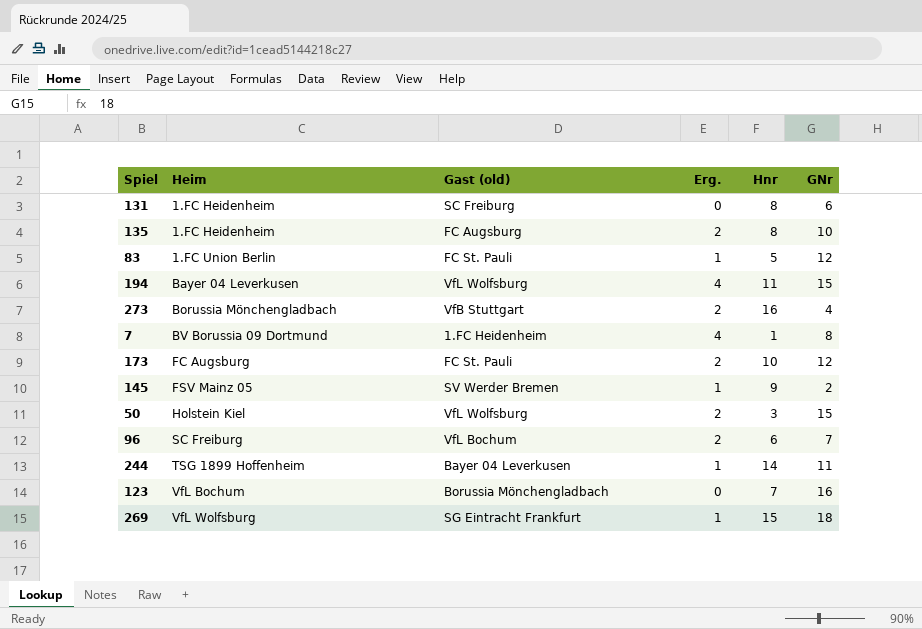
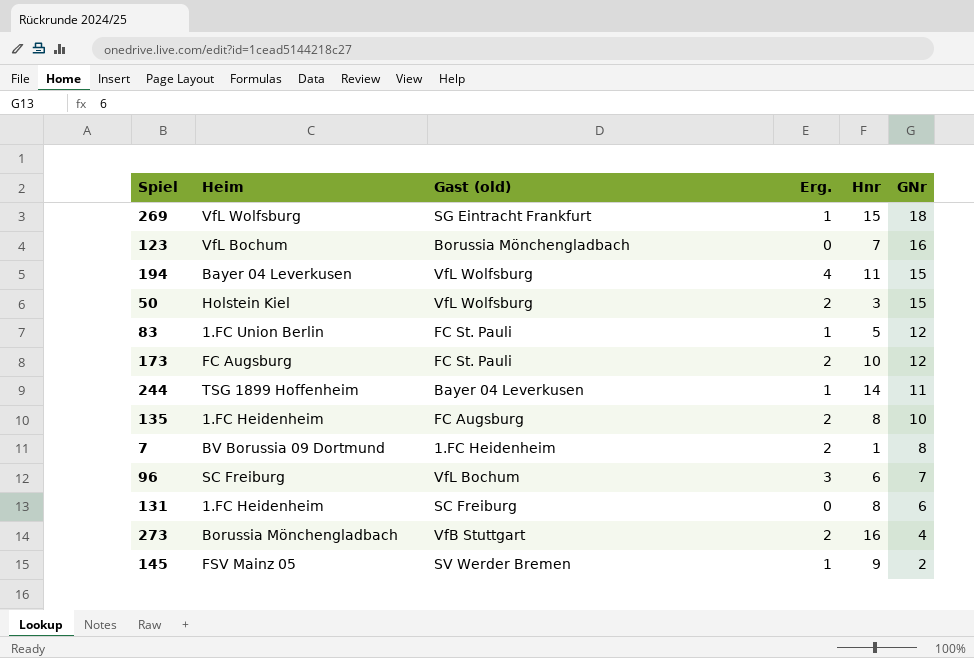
row order: Heim ascending -> GNr descending
7 | Erg.: 4 -> 2
96 | Erg.: 2 -> 3

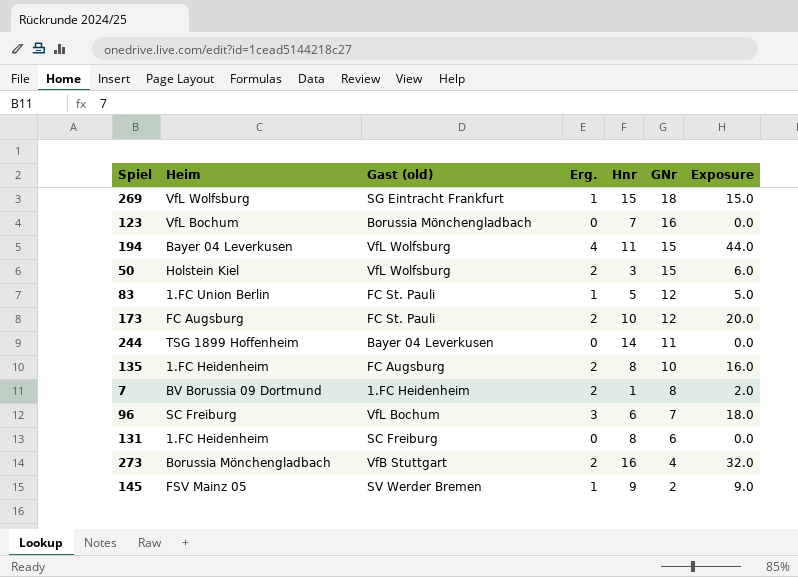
column Exposure | formula: none -> [Erg.] * [Hnr]
244 | Erg.: 1 -> 0

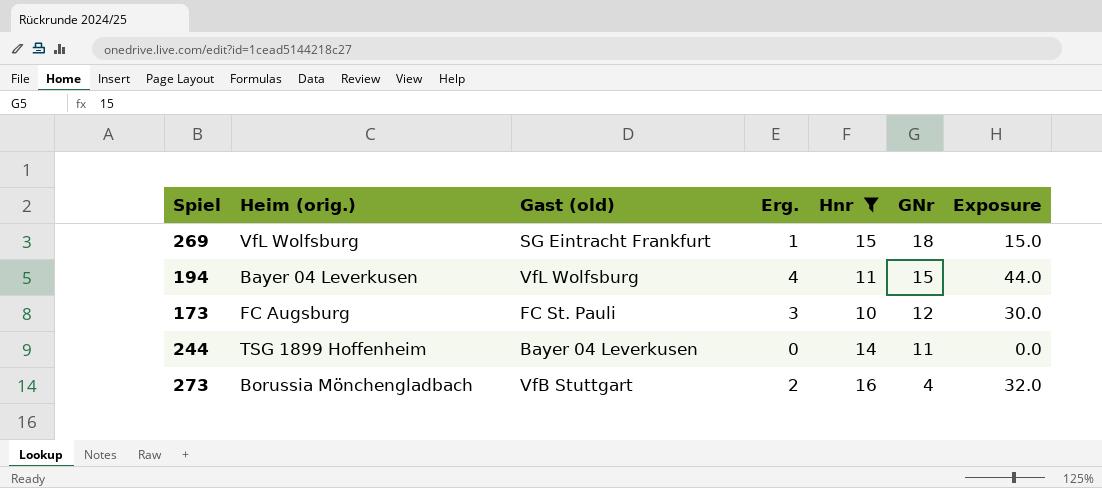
filter: none -> Hnr >= 10
column name: Heim -> Heim (orig.)
173 | Erg.: 2 -> 3
173 | Exposure: 20.0 -> 30.0

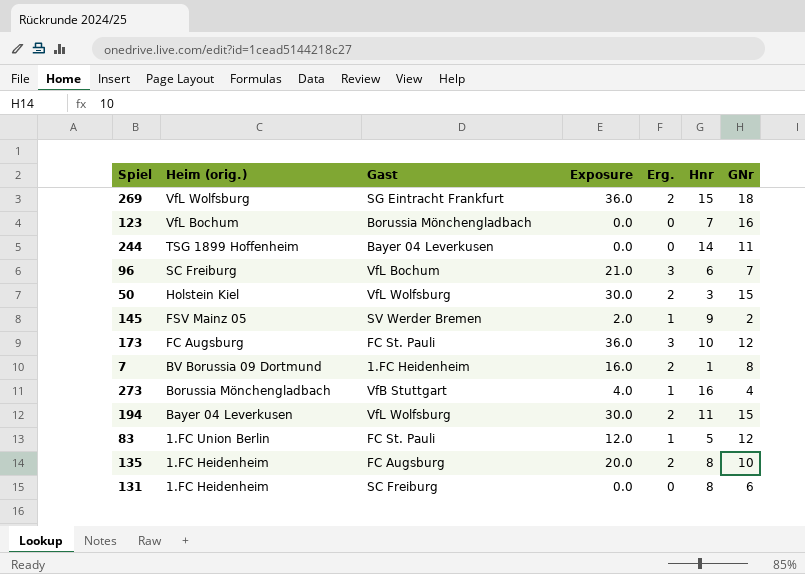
filter: Hnr >= 10 -> none
row order: GNr descending -> Heim (orig.) descending
column name: Gast (old) -> Gast
column Exposure | formula: [Erg.] * [Hnr] -> [Erg.] * [GNr]
column Exposure | position: 7 -> 4
269 | Erg.: 1 -> 2
273 | Erg.: 2 -> 1
194 | Erg.: 4 -> 2

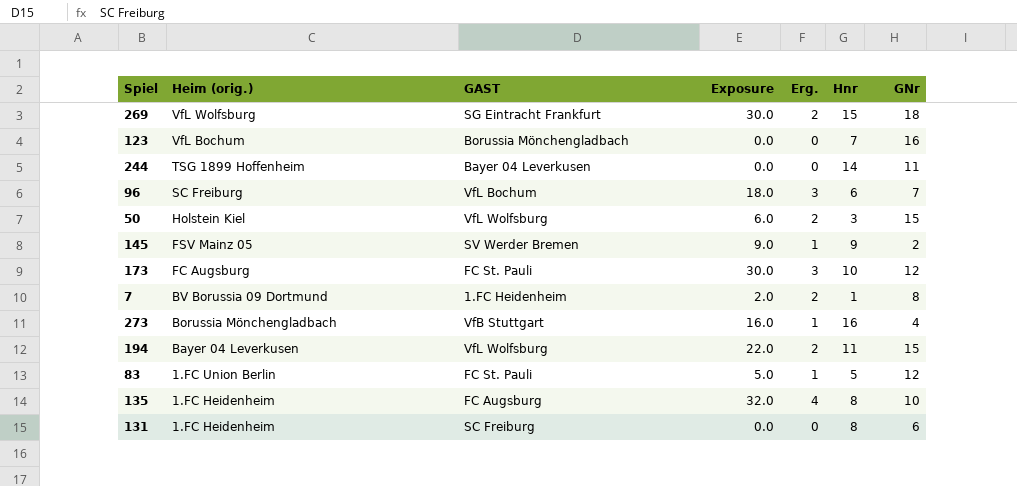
column name: Gast -> GAST
column Exposure | formula: [Erg.] * [GNr] -> [Erg.] * [Hnr]
135 | Erg.: 2 -> 4

